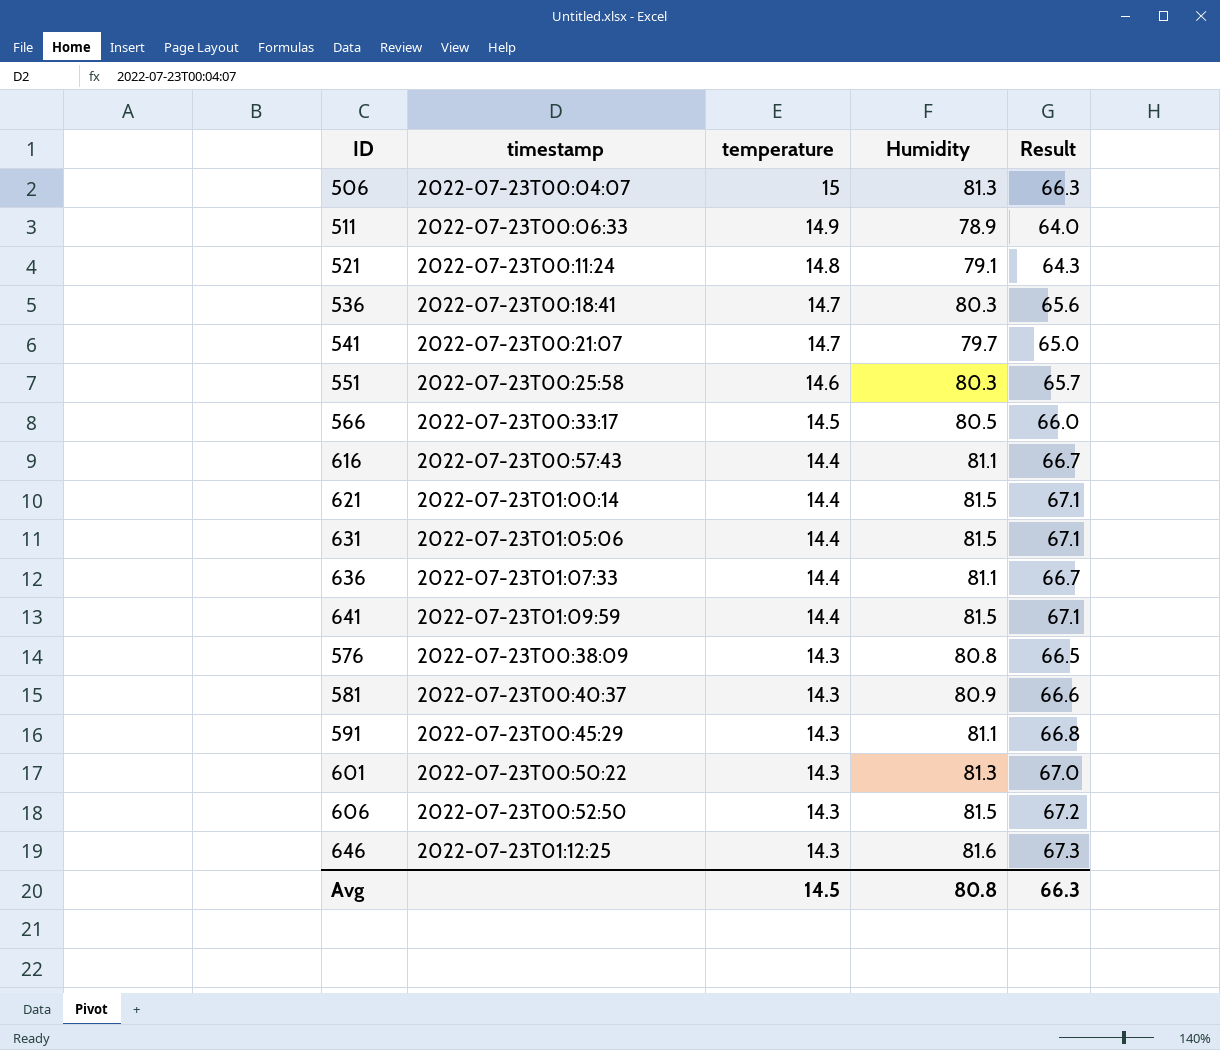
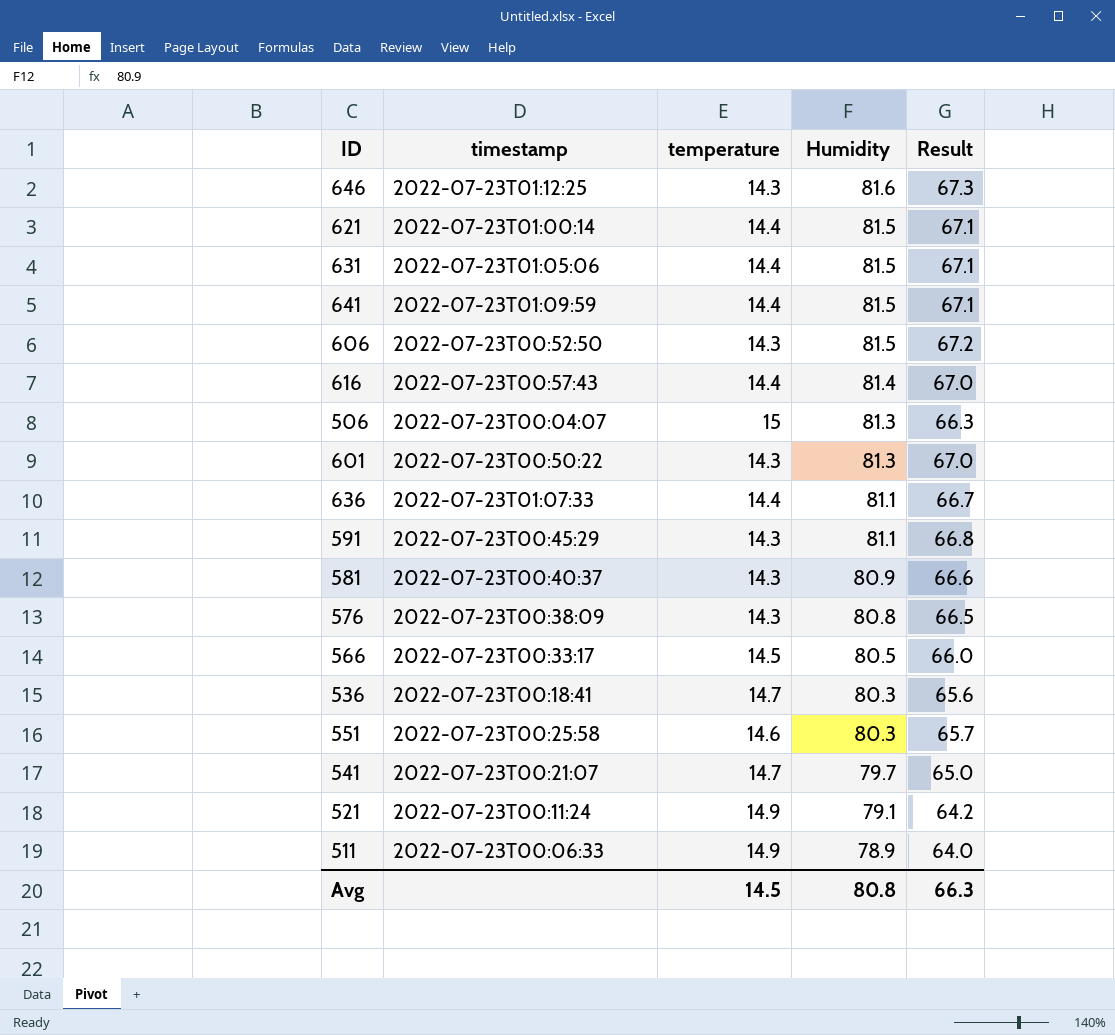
row order: temperature descending -> Humidity descending
616 | Humidity: 81.1 -> 81.4
616 | Result: 66.7 -> 67.0
521 | temperature: 14.8 -> 14.9
521 | Result: 64.3 -> 64.2

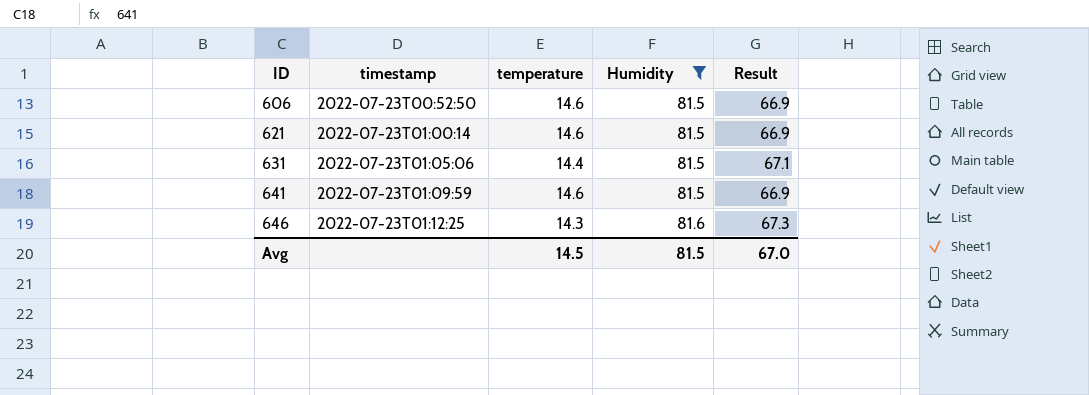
filter: none -> Humidity >= 81.5
row order: Humidity descending -> ID ascending
606 | temperature: 14.3 -> 14.6
606 | Result: 67.2 -> 66.9
621 | temperature: 14.4 -> 14.6
621 | Result: 67.1 -> 66.9
641 | temperature: 14.4 -> 14.6
641 | Result: 67.1 -> 66.9
Avg | Humidity: 80.8 -> 81.5
Avg | Result: 66.3 -> 67.0

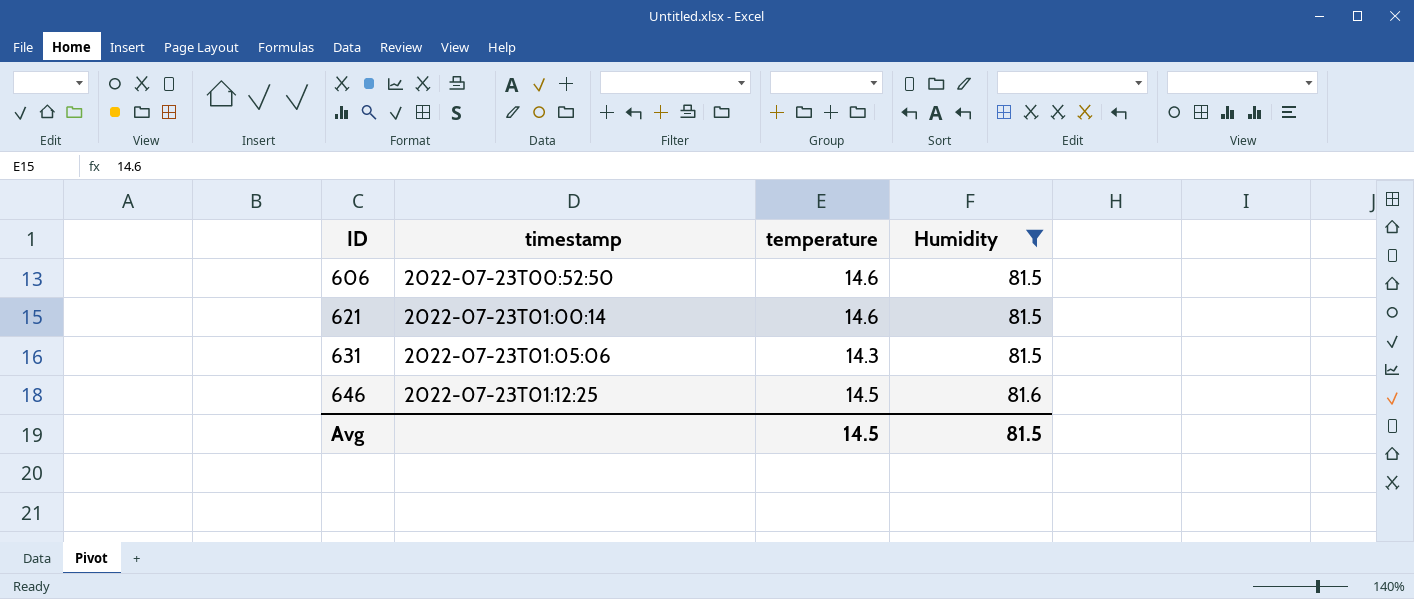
column Result | formula: [Humidity] - [temperature] -> none
row 641: 2022-07-23T01:09:59 | 14.6 | 81.5 | 66.9 -> none
631 | temperature: 14.4 -> 14.3
646 | temperature: 14.3 -> 14.5

